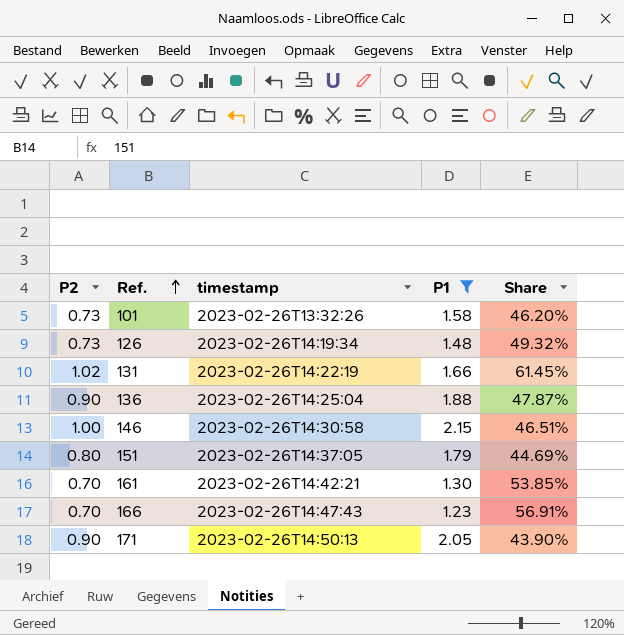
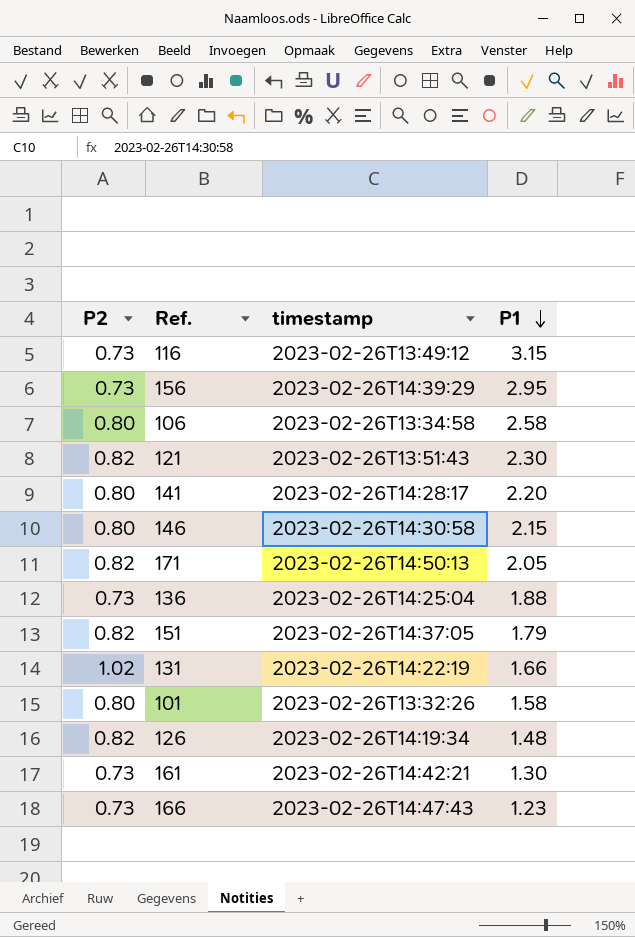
filter: P1 <= 2.15 -> none
row order: Ref. ascending -> P1 descending
column Share | formula: [P2] / [P1] -> none
146 | P2: 1.00 -> 0.80
171 | P2: 0.90 -> 0.82
136 | P2: 0.90 -> 0.73
151 | P2: 0.80 -> 0.82
101 | P2: 0.73 -> 0.80
126 | P2: 0.73 -> 0.82
161 | P2: 0.70 -> 0.73
166 | P2: 0.70 -> 0.73

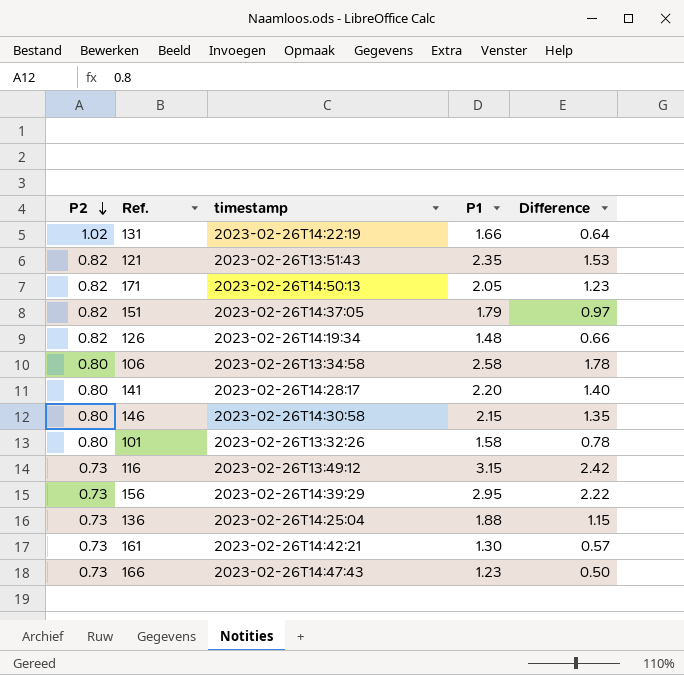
row order: P1 descending -> P2 descending
column Difference | formula: none -> [P1] - [P2]
121 | P1: 2.30 -> 2.35

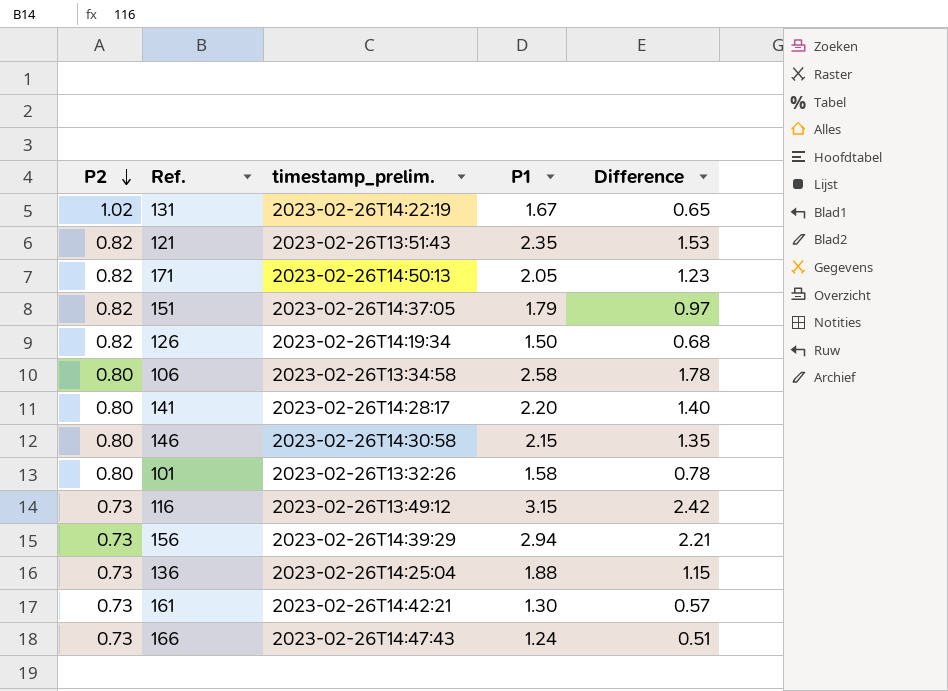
column name: timestamp -> timestamp_prelim.
131 | P1: 1.66 -> 1.67
131 | Difference: 0.64 -> 0.65
126 | P1: 1.48 -> 1.50
126 | Difference: 0.66 -> 0.68
156 | P1: 2.95 -> 2.94
156 | Difference: 2.22 -> 2.21
166 | P1: 1.23 -> 1.24
166 | Difference: 0.50 -> 0.51

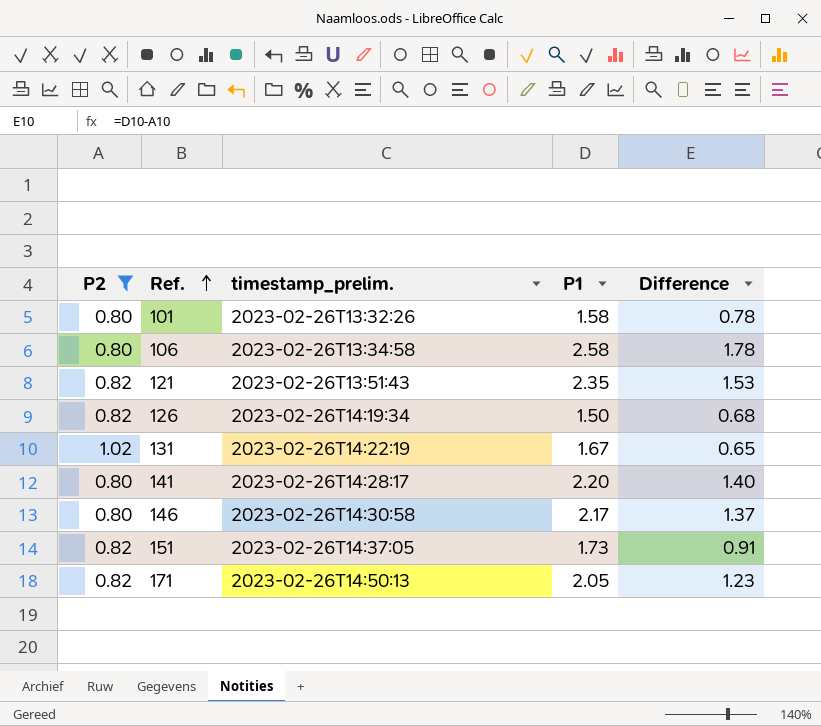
filter: none -> P2 != 0.73
row order: P2 descending -> Ref. ascending
146 | P1: 2.15 -> 2.17
146 | Difference: 1.35 -> 1.37
151 | P1: 1.79 -> 1.73
151 | Difference: 0.97 -> 0.91

